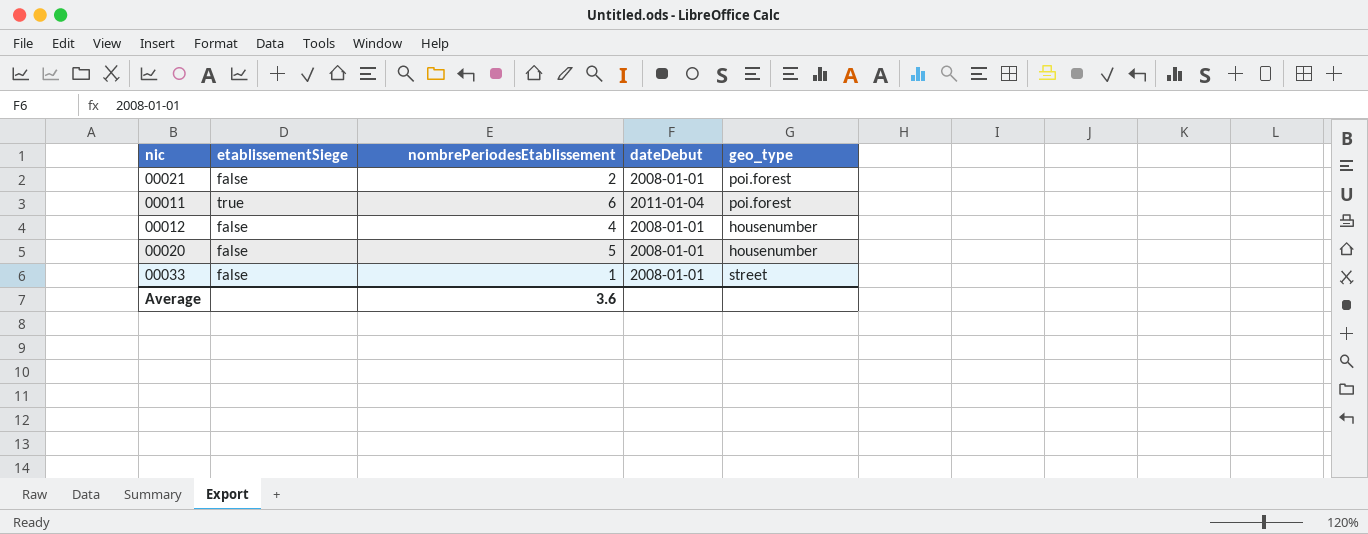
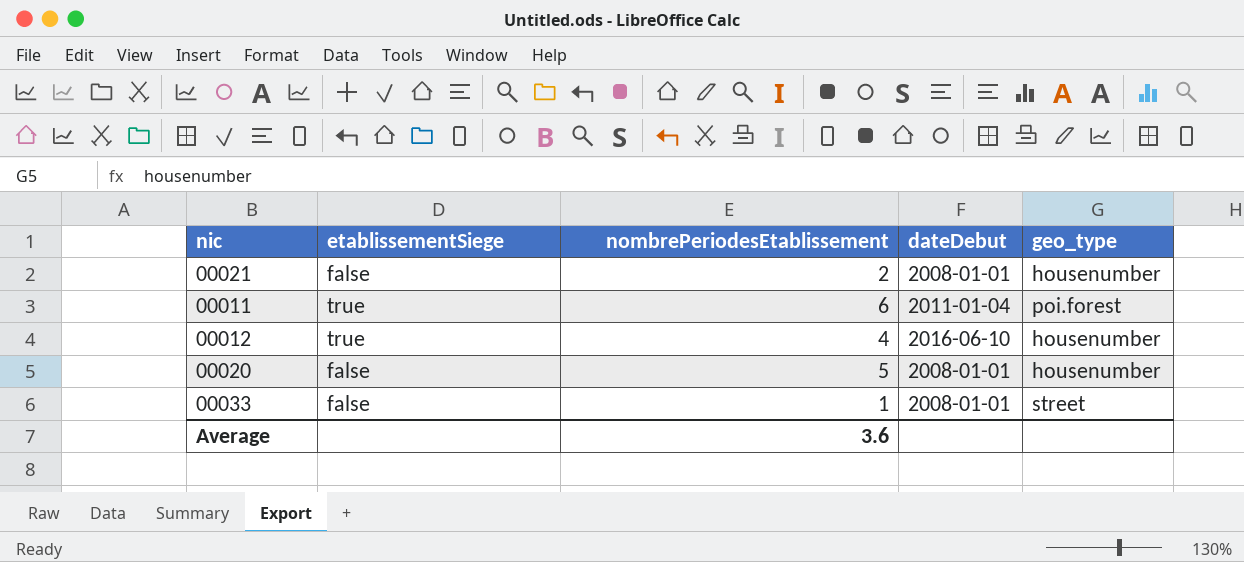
00021 | geo_type: poi.forest -> housenumber
00012 | etablissementSiege: false -> true
00012 | dateDebut: 2008-01-01 -> 2016-06-10

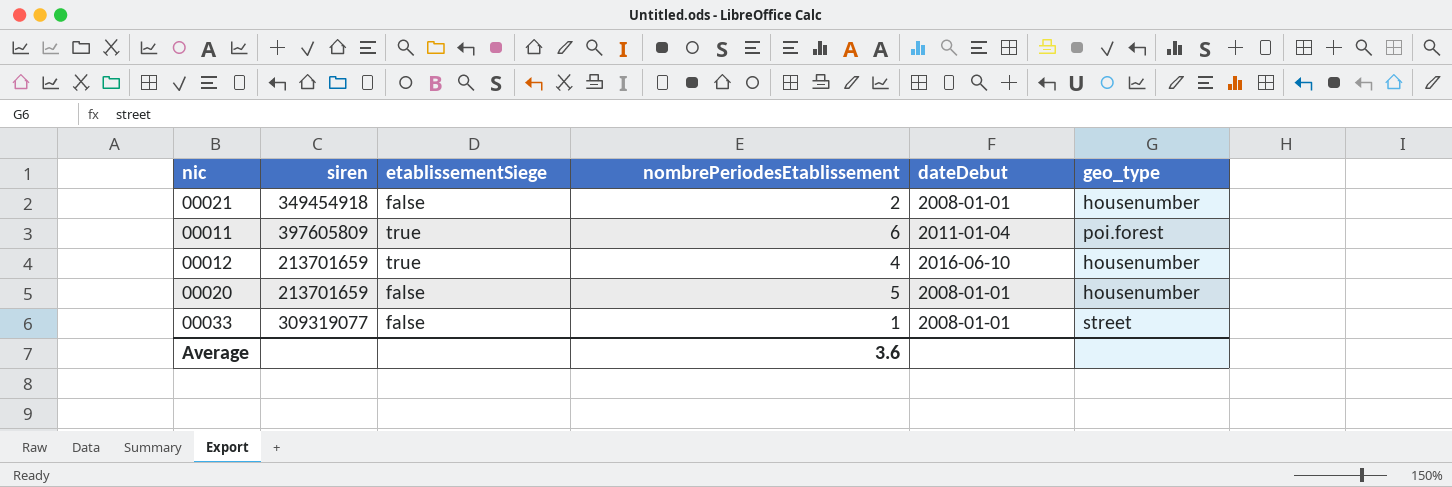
column siren | position: none -> 2

